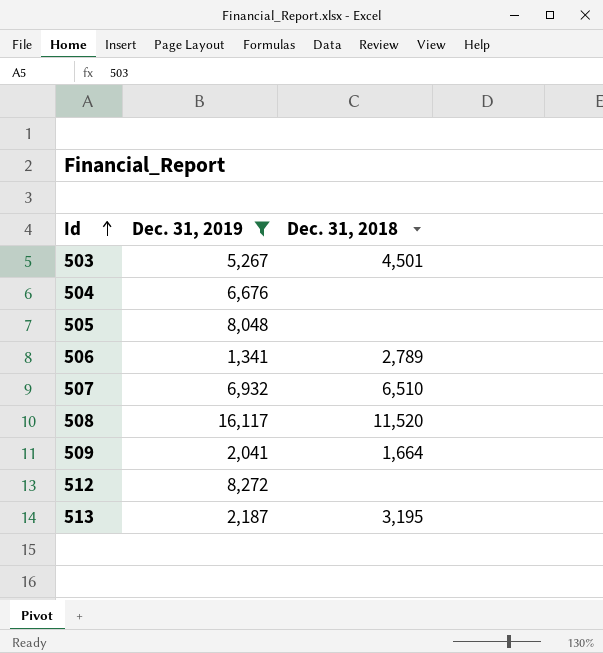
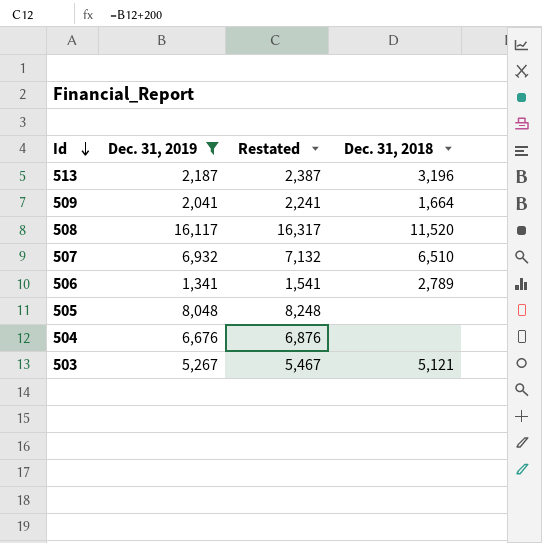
row order: Id ascending -> Id descending
column Restated | formula: none -> [Dec. 31, 2019] + 200
row 512: 8,272 | none -> none
513 | Dec. 31, 2018: 3,195 -> 3,196
503 | Dec. 31, 2018: 4,501 -> 5,121

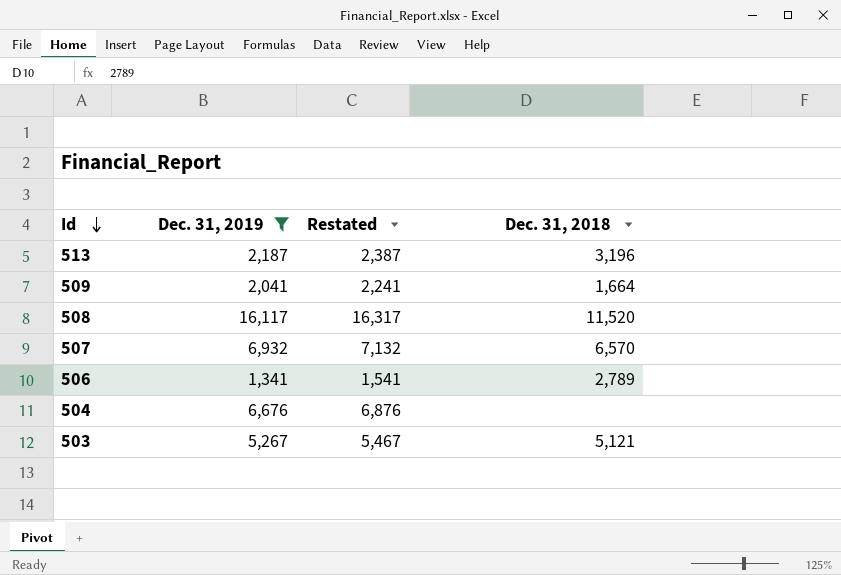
row 505: 8,048 | 8,248 | none -> none
507 | Dec. 31, 2018: 6,510 -> 6,570

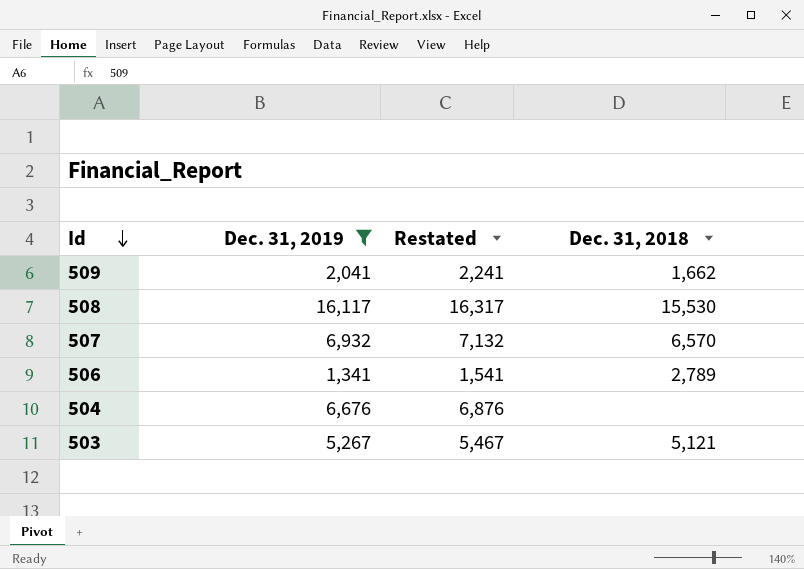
row 513: 2,187 | 2,387 | 3,196 -> none
509 | Dec. 31, 2018: 1,664 -> 1,662
508 | Dec. 31, 2018: 11,520 -> 15,530

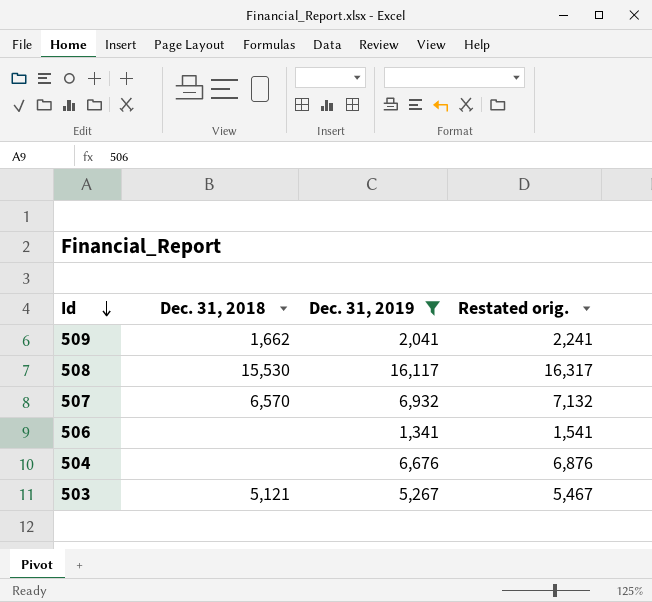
column Dec. 31, 2018 | position: 4 -> 2
column name: Restated -> Restated orig.
506 | Dec. 31, 2018: 2,789 -> none

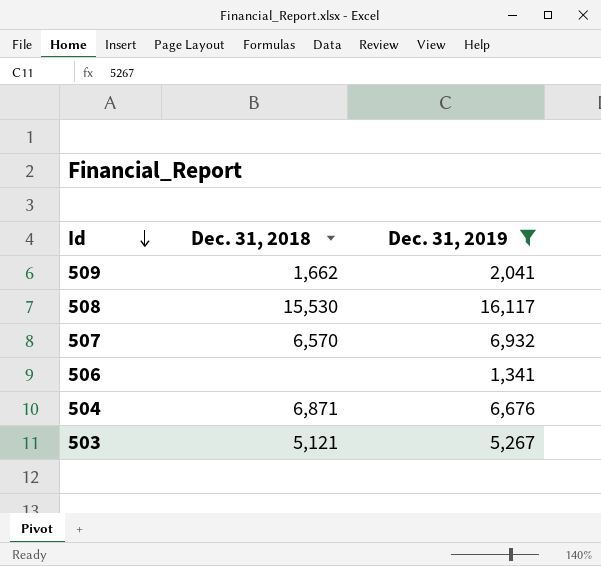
column Restated orig. | formula: [Dec. 31, 2019] + 200 -> none
504 | Dec. 31, 2018: none -> 6,871

